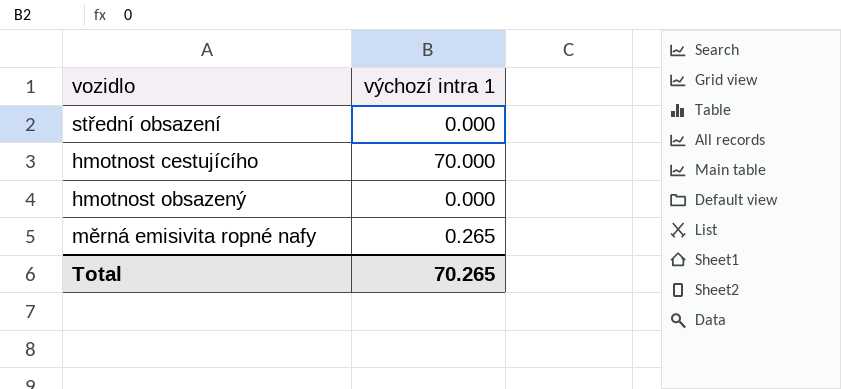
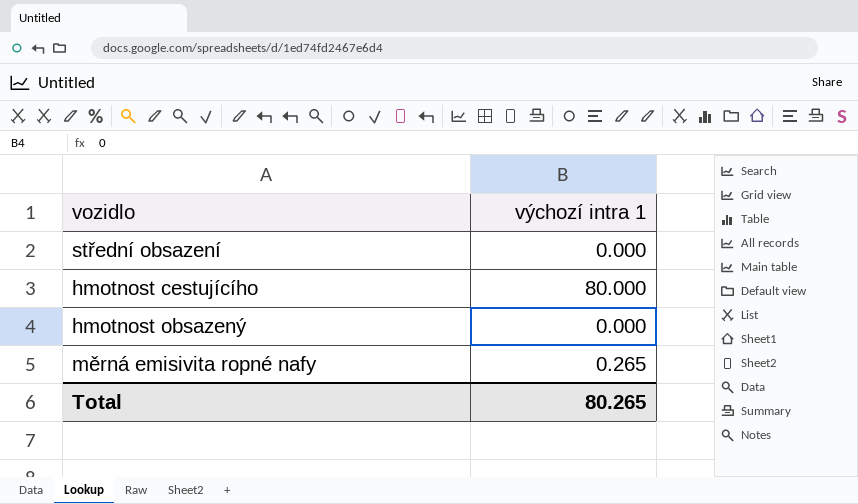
hmotnost cestujícího | výchozí intra 1: 70.000 -> 80.000
Total | výchozí intra 1: 70.265 -> 80.265

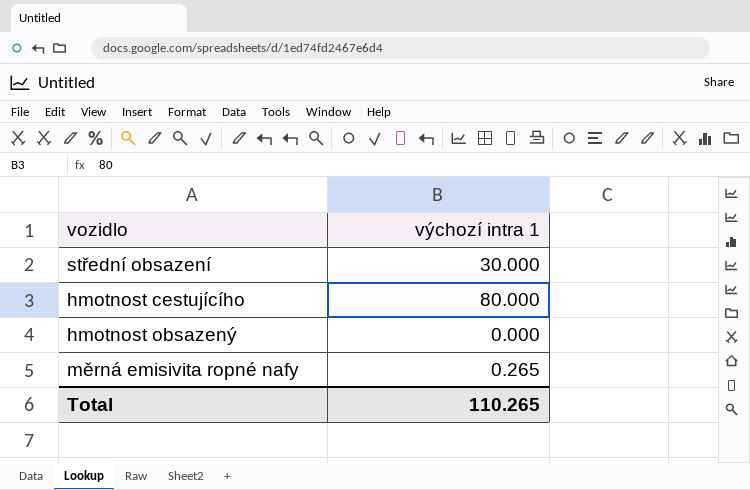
střední obsazení | výchozí intra 1: 0.000 -> 30.000
Total | výchozí intra 1: 80.265 -> 110.265

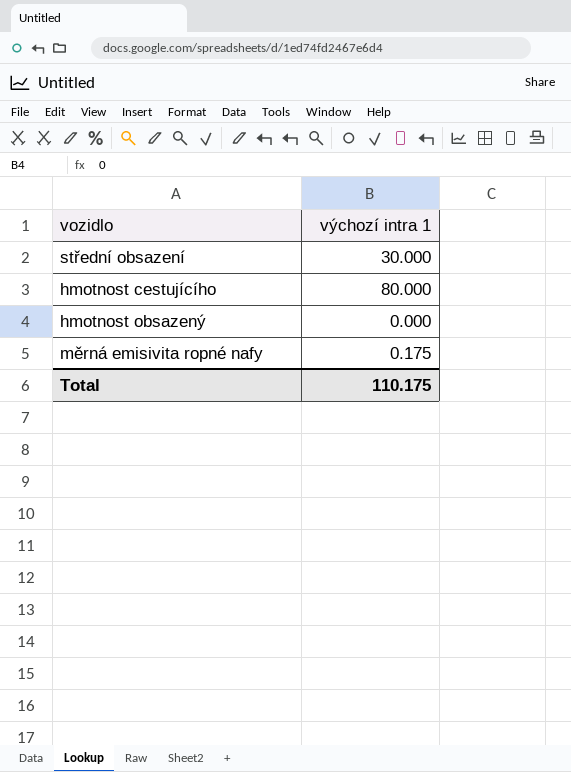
měrná emisivita ropné nafy | výchozí intra 1: 0.265 -> 0.175
Total | výchozí intra 1: 110.265 -> 110.175

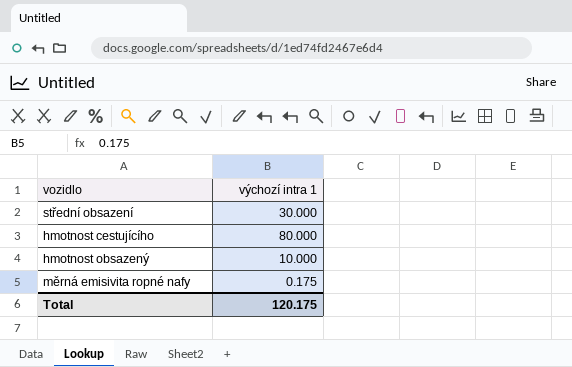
hmotnost obsazený | výchozí intra 1: 0.000 -> 10.000
Total | výchozí intra 1: 110.175 -> 120.175

